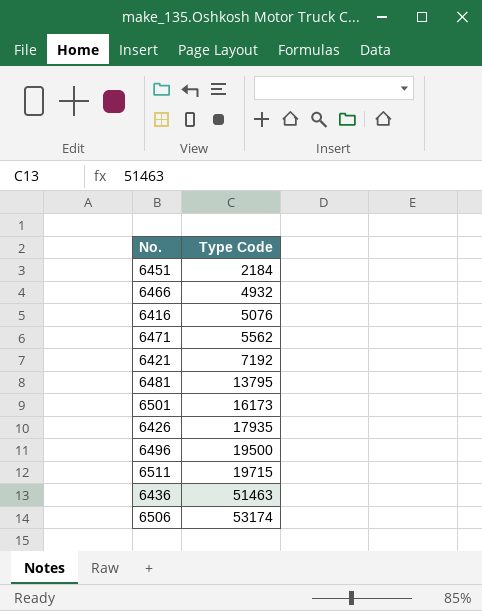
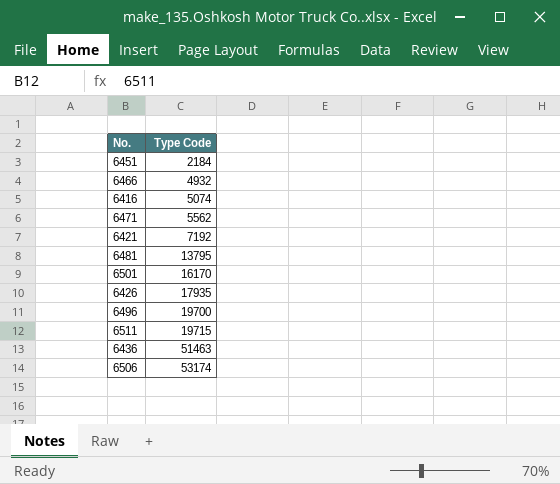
6416 | Type Code: 5076 -> 5074
6501 | Type Code: 16173 -> 16170
6496 | Type Code: 19500 -> 19700

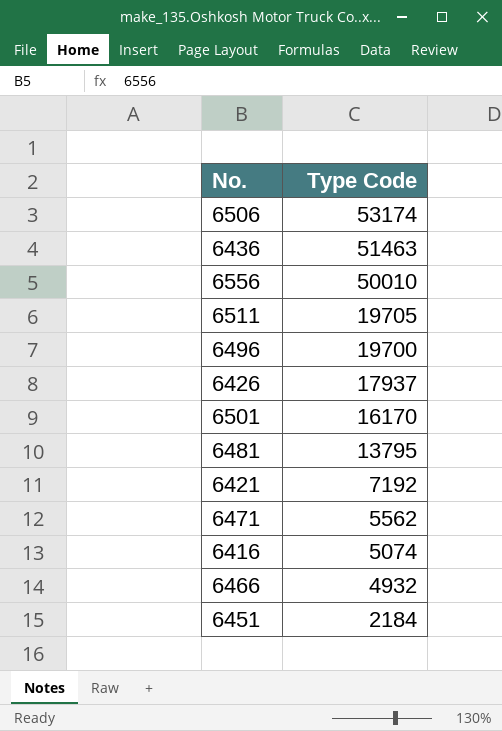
row order: Type Code ascending -> Type Code descending
row 6556: none -> 50010
6511 | Type Code: 19715 -> 19705
6426 | Type Code: 17935 -> 17937

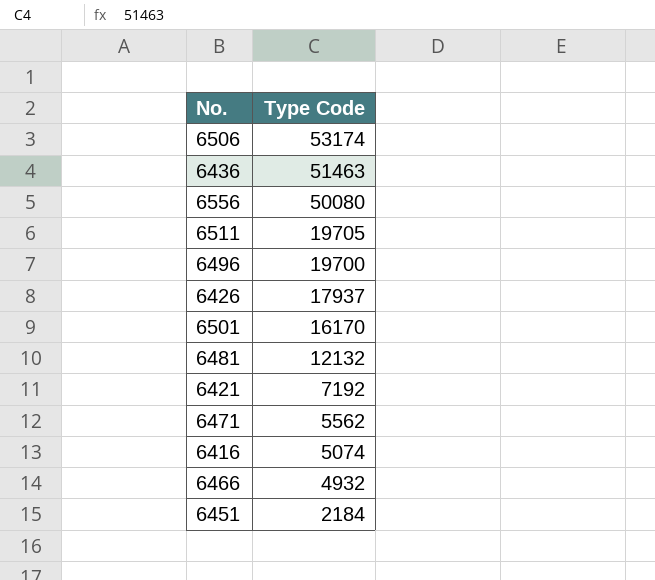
6556 | Type Code: 50010 -> 50080
6481 | Type Code: 13795 -> 12132

